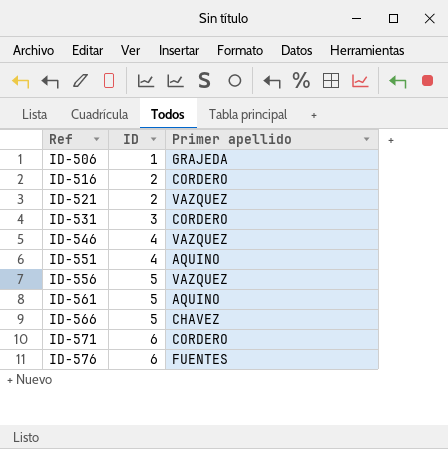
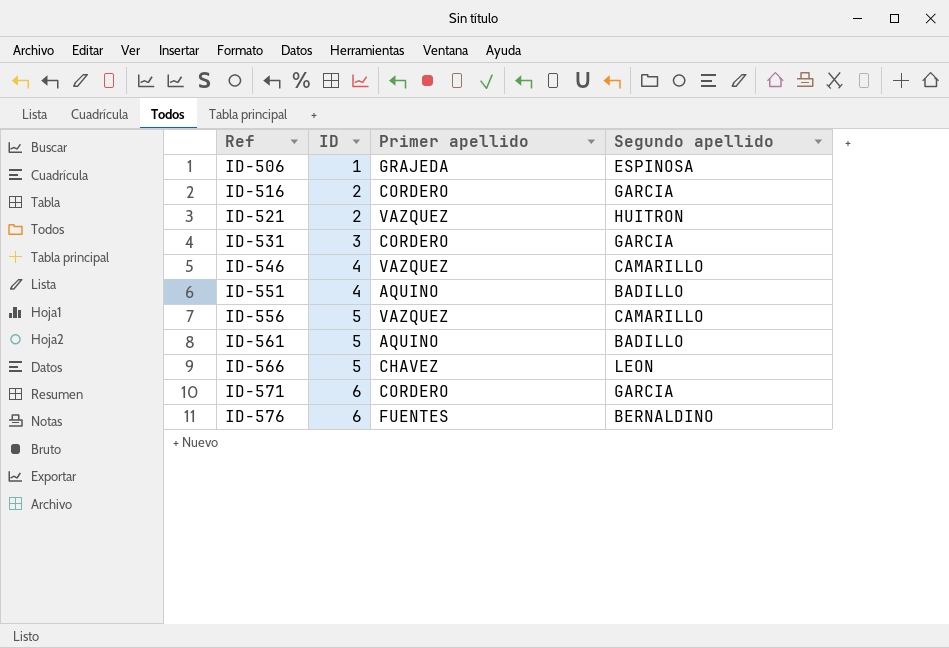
column Segundo apellido | position: none -> 4

